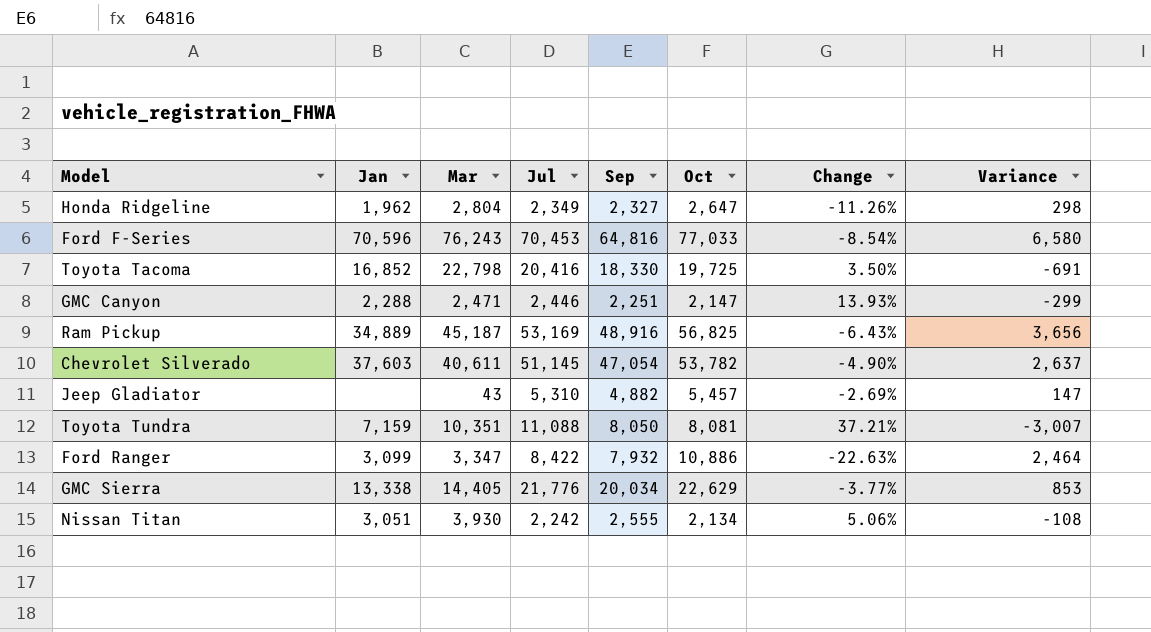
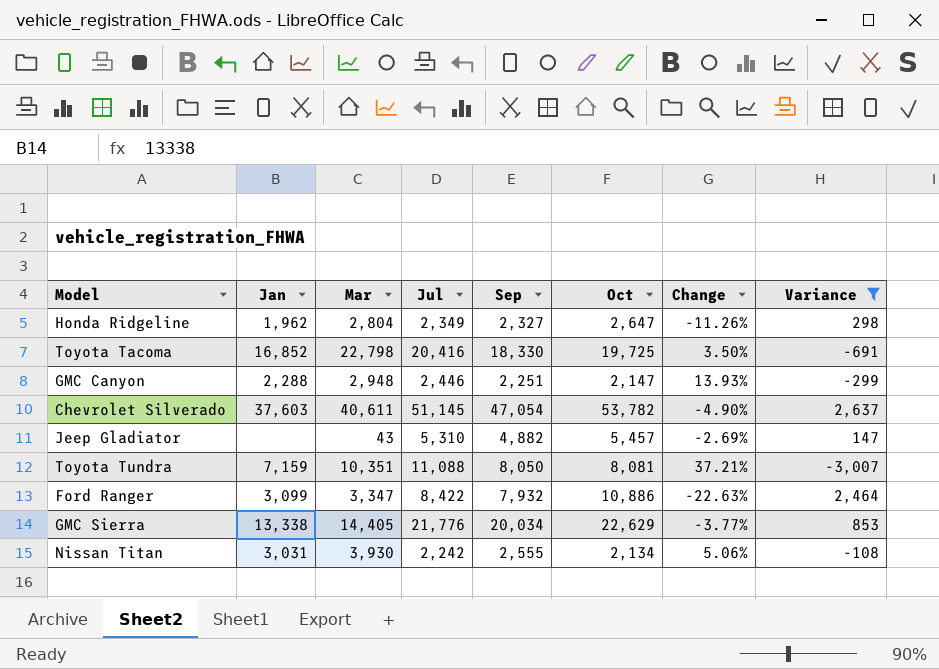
filter: none -> Variance <= 2,637
GMC Canyon | Mar: 2,471 -> 2,948
Nissan Titan | Jan: 3,051 -> 3,031

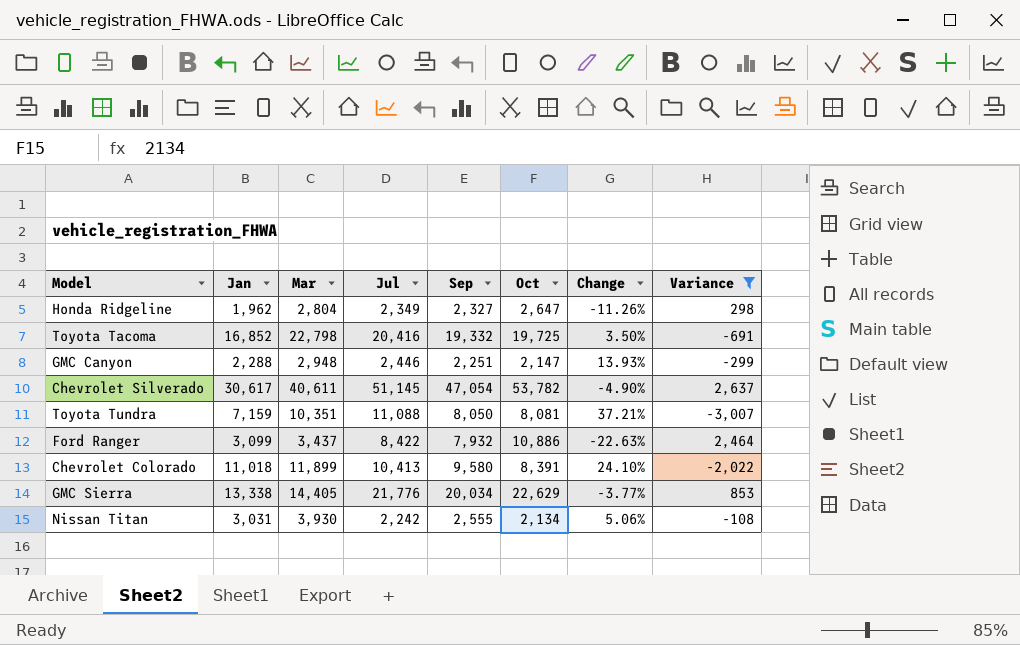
row Jeep Gladiator: none | 43 | 5,310 | 4,882 | 5,457 | -2.69% | 147 -> none
Toyota Tacoma | Sep: 18,330 -> 19,332
Chevrolet Silverado | Jan: 37,603 -> 30,617
Ford Ranger | Mar: 3,347 -> 3,437
row Chevrolet Colorado: none -> 11,018 | 11,899 | 10,413 | 9,580 | 8,391 | 24.10% | -2,022

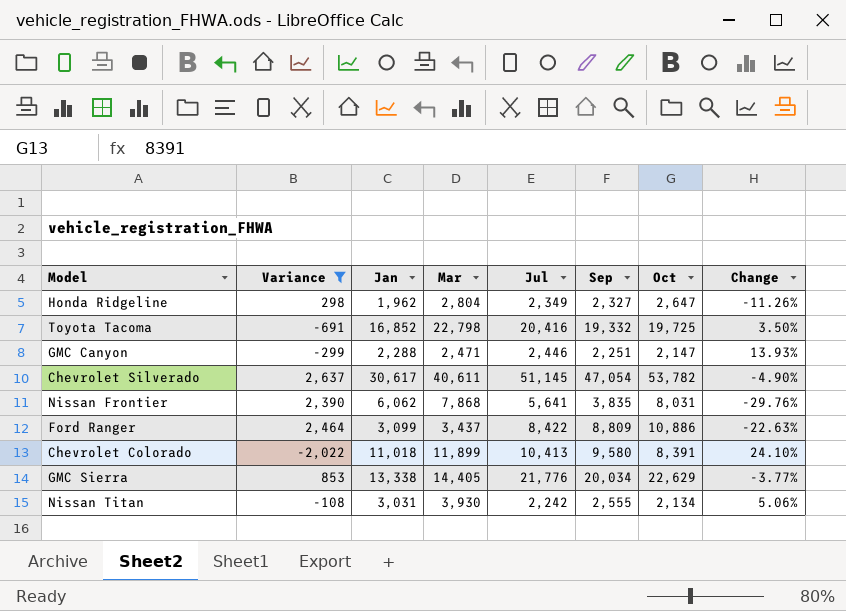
column Variance | position: 8 -> 2
row Toyota Tundra: 7,159 | 10,351 | 11,088 | 8,050 | 8,081 | 37.21% | -3,007 -> none
GMC Canyon | Mar: 2,948 -> 2,471
row Nissan Frontier: none -> 2,390 | 6,062 | 7,868 | 5,641 | 3,835 | 8,031 | -29.76%
Ford Ranger | Sep: 7,932 -> 8,809

